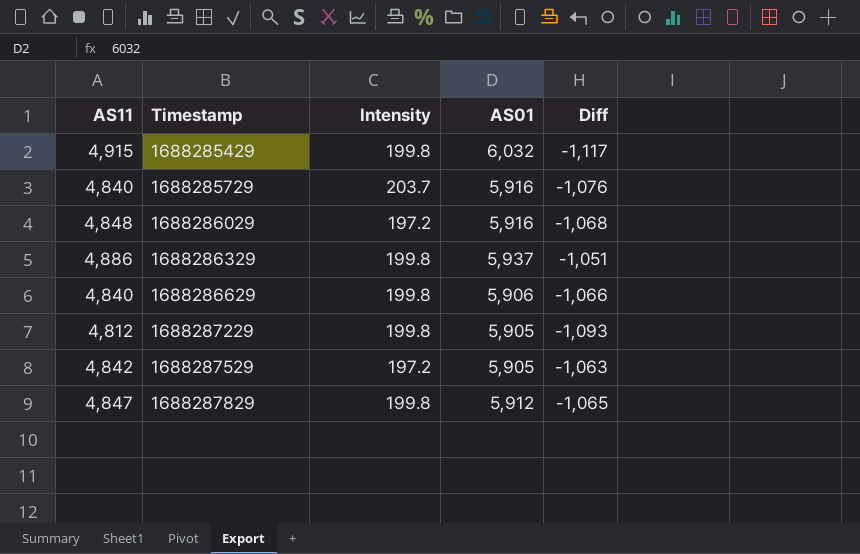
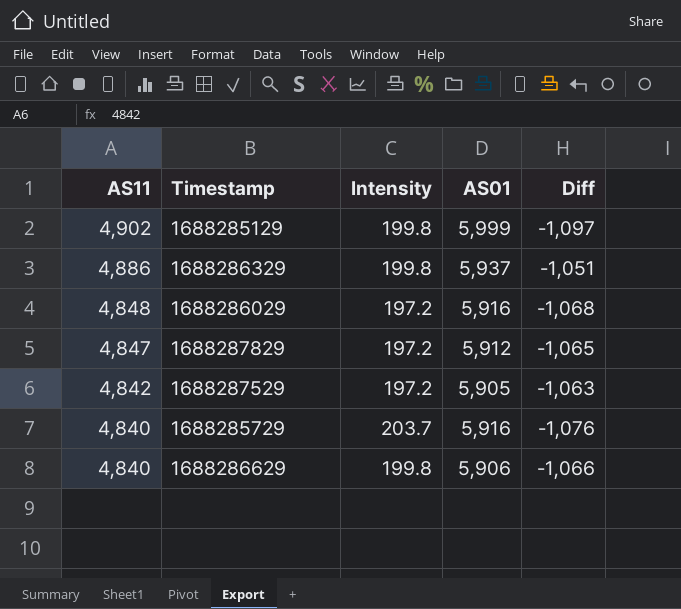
row order: Timestamp ascending -> AS11 descending
row 1688285429: 4,915 | 199.8 | 6,032 | -1,117 -> none
row 1688287229: 4,812 | 199.8 | 5,905 | -1,093 -> none
row 1688285129: none -> 4,902 | 199.8 | 5,999 | -1,097
1688287829 | Intensity: 199.8 -> 197.2

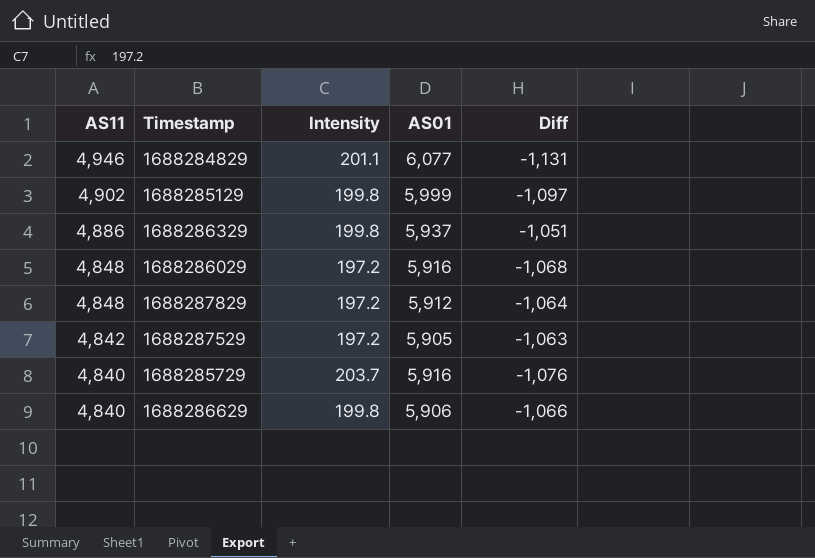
row 1688284829: none -> 4,946 | 201.1 | 6,077 | -1,131
1688287829 | AS11: 4,847 -> 4,848
1688287829 | Diff: -1,065 -> -1,064

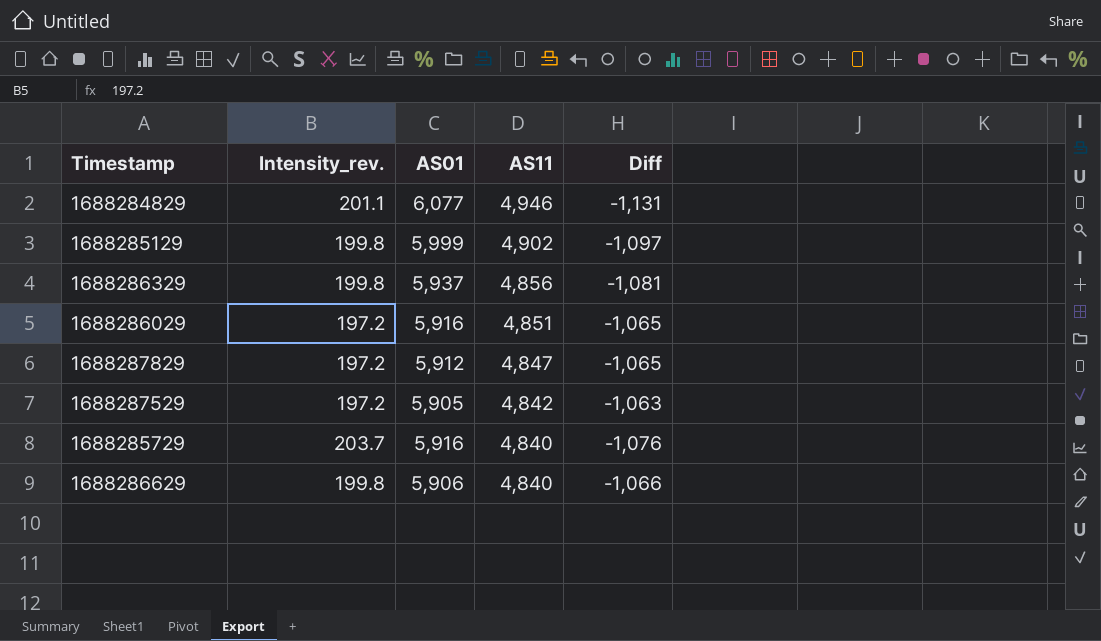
column name: Intensity -> Intensity_rev.
column AS11 | position: 1 -> 4
1688286329 | AS11: 4,886 -> 4,856
1688286329 | Diff: -1,051 -> -1,081
1688286029 | AS11: 4,848 -> 4,851
1688286029 | Diff: -1,068 -> -1,065
1688287829 | AS11: 4,848 -> 4,847
1688287829 | Diff: -1,064 -> -1,065

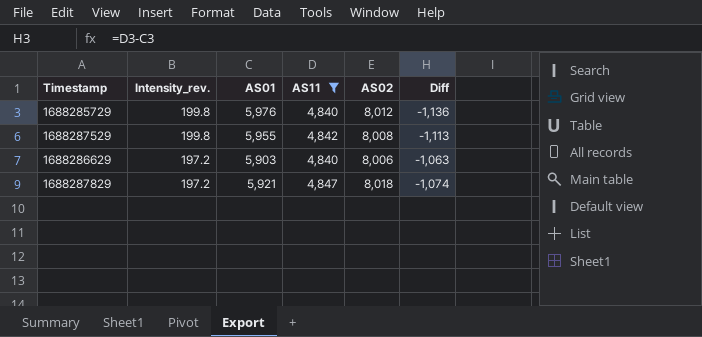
filter: none -> AS11 <= 4,847
row order: AS11 descending -> Intensity_rev. descending
column AS02 | position: none -> 5
1688285729 | Intensity_rev.: 203.7 -> 199.8
1688285729 | AS01: 5,916 -> 5,976
1688285729 | Diff: -1,076 -> -1,136
1688287529 | Intensity_rev.: 197.2 -> 199.8
1688287529 | AS01: 5,905 -> 5,955
1688287529 | Diff: -1,063 -> -1,113
1688286629 | Intensity_rev.: 199.8 -> 197.2
1688286629 | AS01: 5,906 -> 5,903
1688286629 | Diff: -1,066 -> -1,063
1688287829 | AS01: 5,912 -> 5,921
1688287829 | Diff: -1,065 -> -1,074

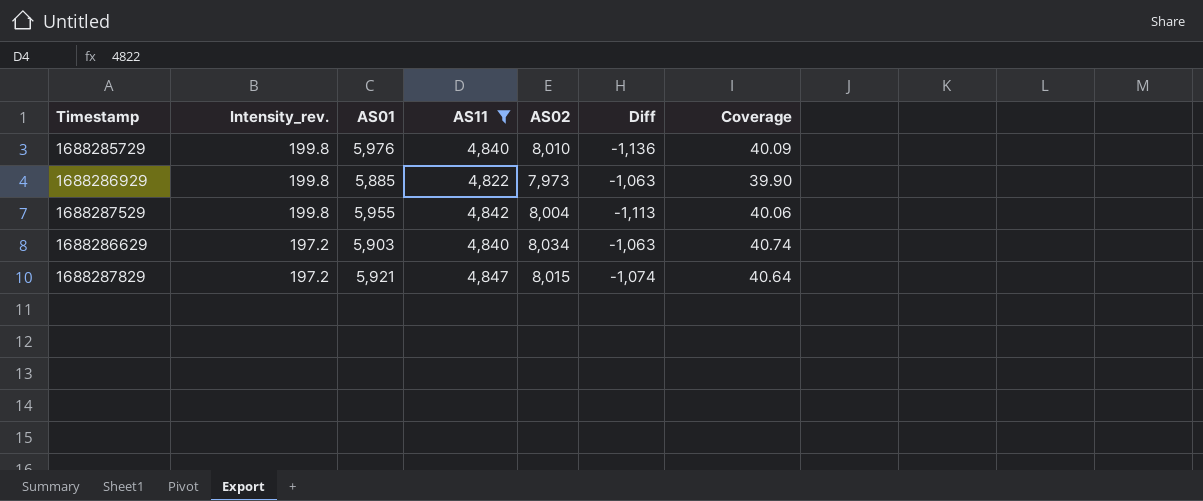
column Coverage | formula: none -> [AS02] / [Intensity_rev.]
1688285729 | AS02: 8,012 -> 8,010
row 1688286929: none -> 199.8 | 5,885 | 4,822 | 7,973 | -1,063 | 39.90
1688287529 | AS02: 8,008 -> 8,004
1688286629 | AS02: 8,006 -> 8,034
1688287829 | AS02: 8,018 -> 8,015

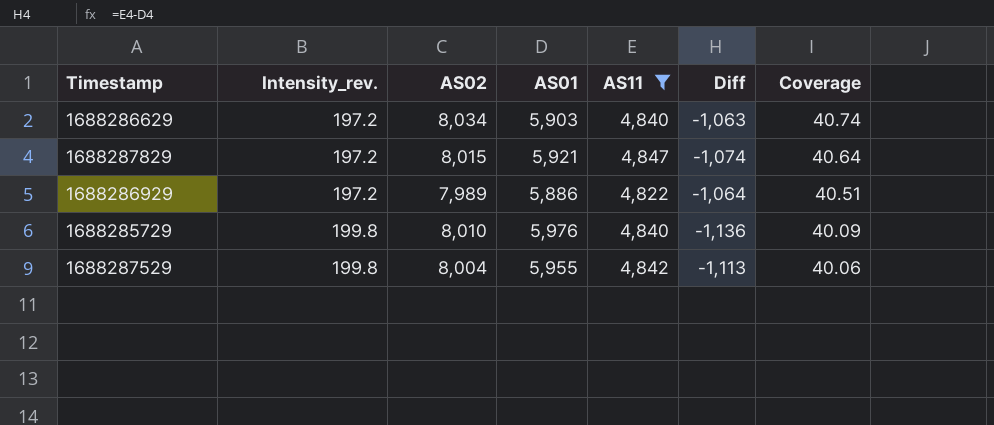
row order: Intensity_rev. descending -> Intensity_rev. ascending
column AS02 | position: 5 -> 3
1688286929 | Intensity_rev.: 199.8 -> 197.2
1688286929 | AS02: 7,973 -> 7,989
1688286929 | AS01: 5,885 -> 5,886
1688286929 | Diff: -1,063 -> -1,064
1688286929 | Coverage: 39.90 -> 40.51

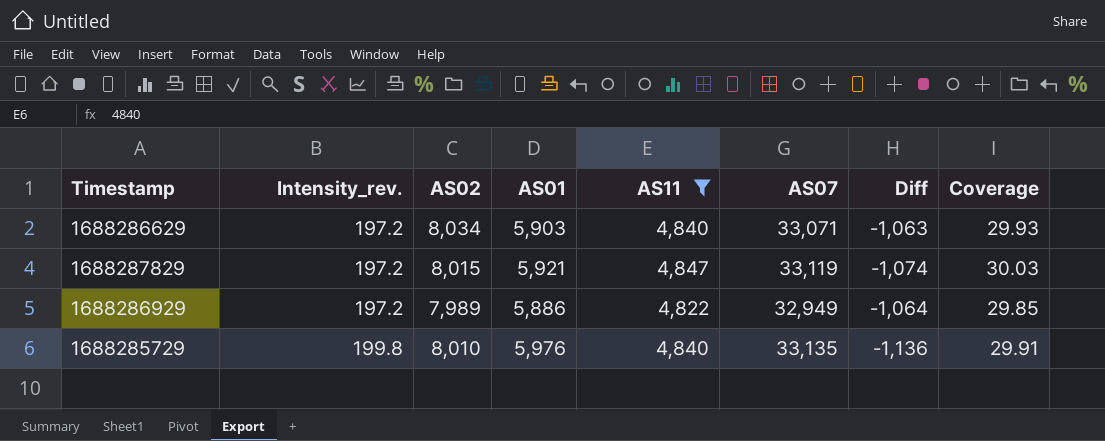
column AS07 | position: none -> 6
column Coverage | formula: [AS02] / [Intensity_rev.] -> [AS01] / [Intensity_rev.]
row 1688287529: 199.8 | 8,004 | 5,955 | 4,842 | -1,113 | 40.06 -> none

